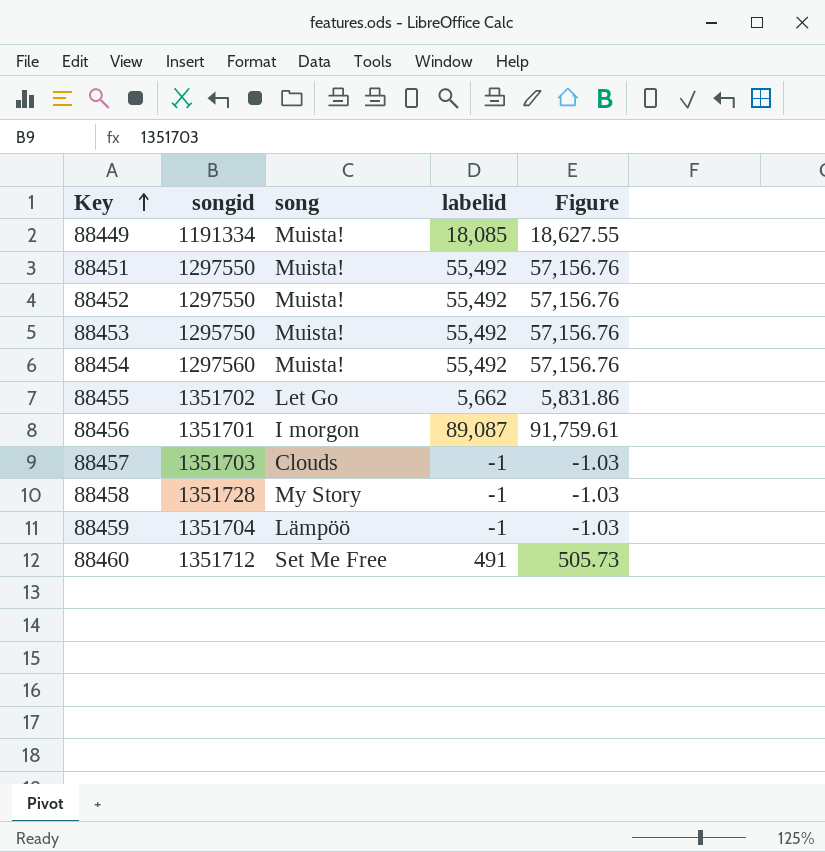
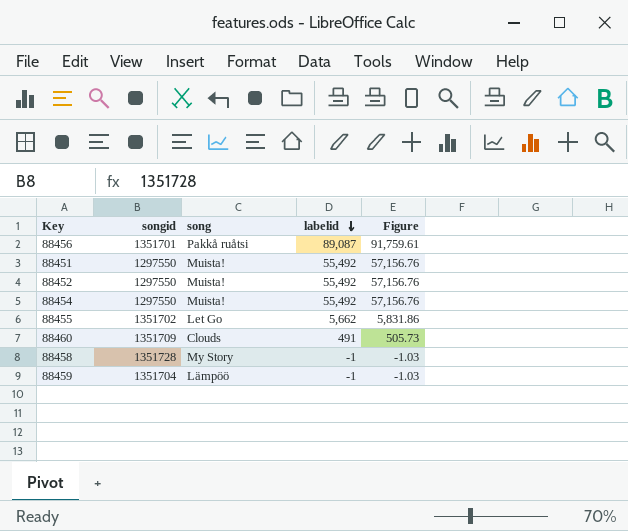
row order: Key ascending -> labelid descending
row 88449: 1191334 | Muista! | 18,085 | 18,627.55 -> none
row 88453: 1295750 | Muista! | 55,492 | 57,156.76 -> none
row 88457: 1351703 | Clouds | -1 | -1.03 -> none
88456 | song: I morgon -> Pakkå ruåtsi
88454 | songid: 1297560 -> 1297550
88460 | songid: 1351712 -> 1351709
88460 | song: Set Me Free -> Clouds

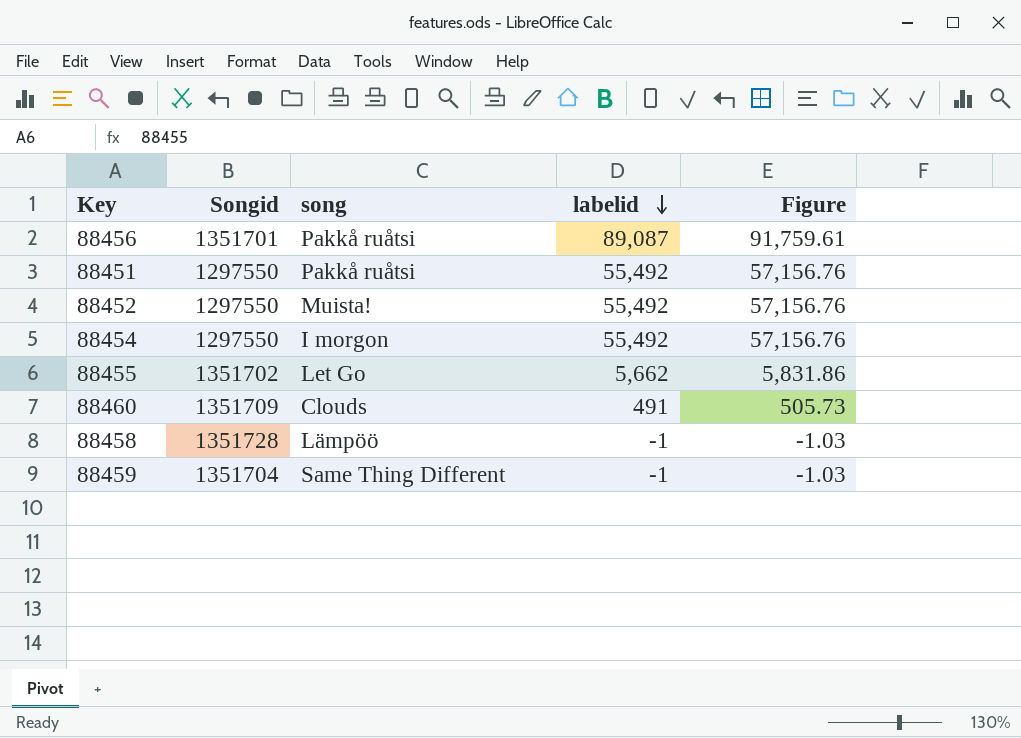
column name: songid -> Songid
88451 | song: Muista! -> Pakkå ruåtsi
88454 | song: Muista! -> I morgon
88458 | song: My Story -> Lämpöö
88459 | song: Lämpöö -> Same Thing Different

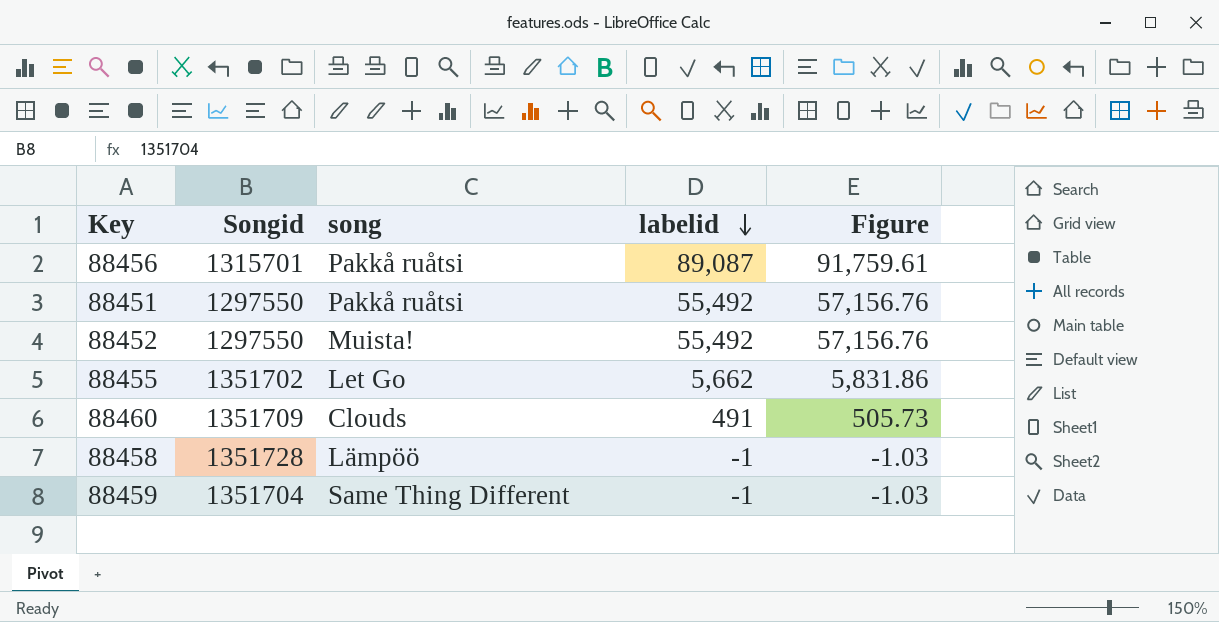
row 88454: 1297550 | I morgon | 55,492 | 57,156.76 -> none
88456 | Songid: 1351701 -> 1315701

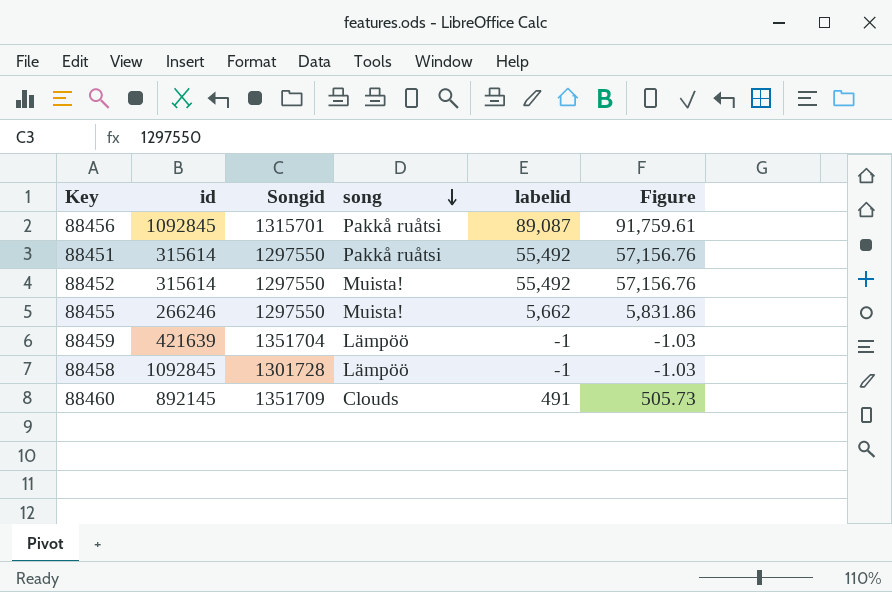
row order: labelid descending -> song descending
column id | position: none -> 2
88455 | Songid: 1351702 -> 1297550
88455 | song: Let Go -> Muista!
88459 | song: Same Thing Different -> Lämpöö
88458 | Songid: 1351728 -> 1301728

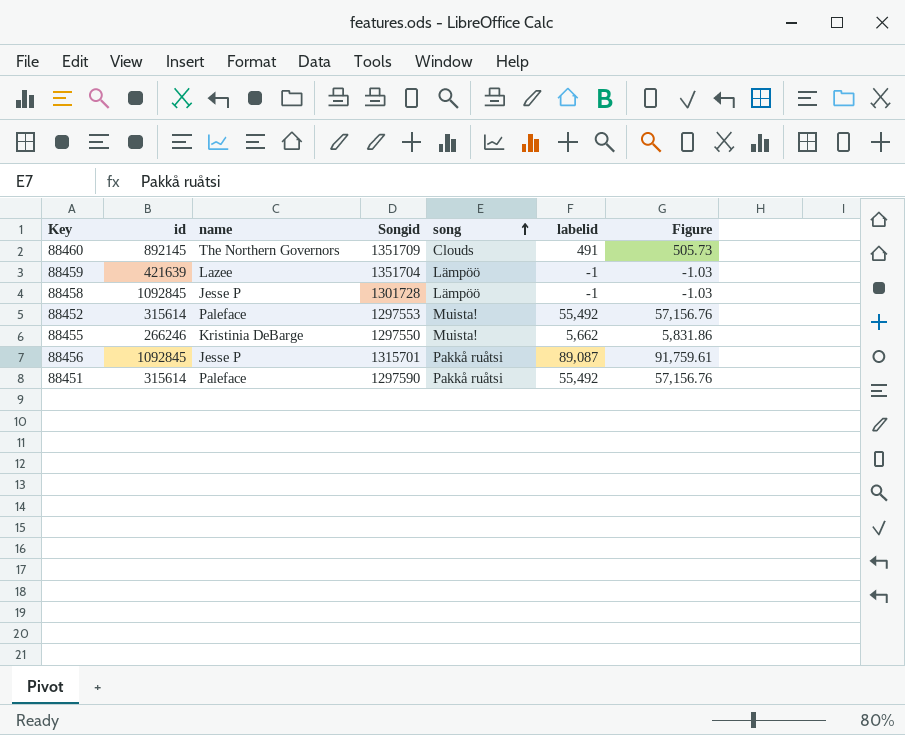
row order: song descending -> song ascending
column name | position: none -> 3
88452 | Songid: 1297550 -> 1297553
88451 | Songid: 1297550 -> 1297590

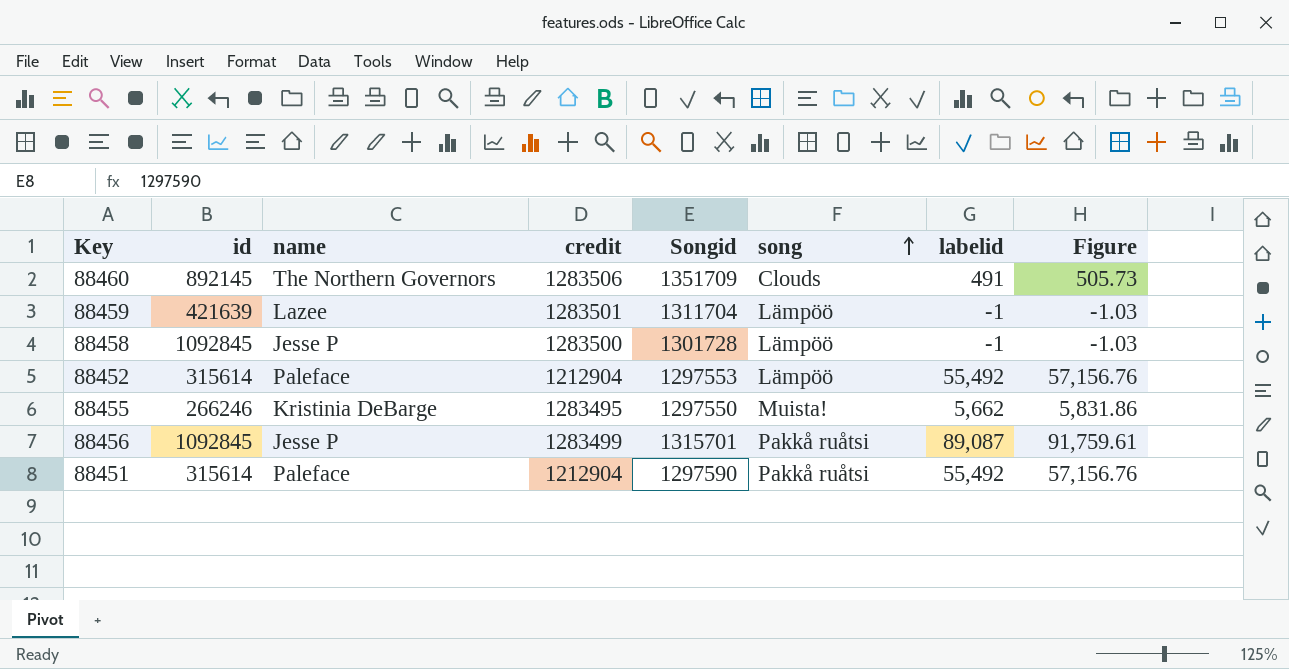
column credit | position: none -> 4
88459 | Songid: 1351704 -> 1311704
88452 | song: Muista! -> Lämpöö

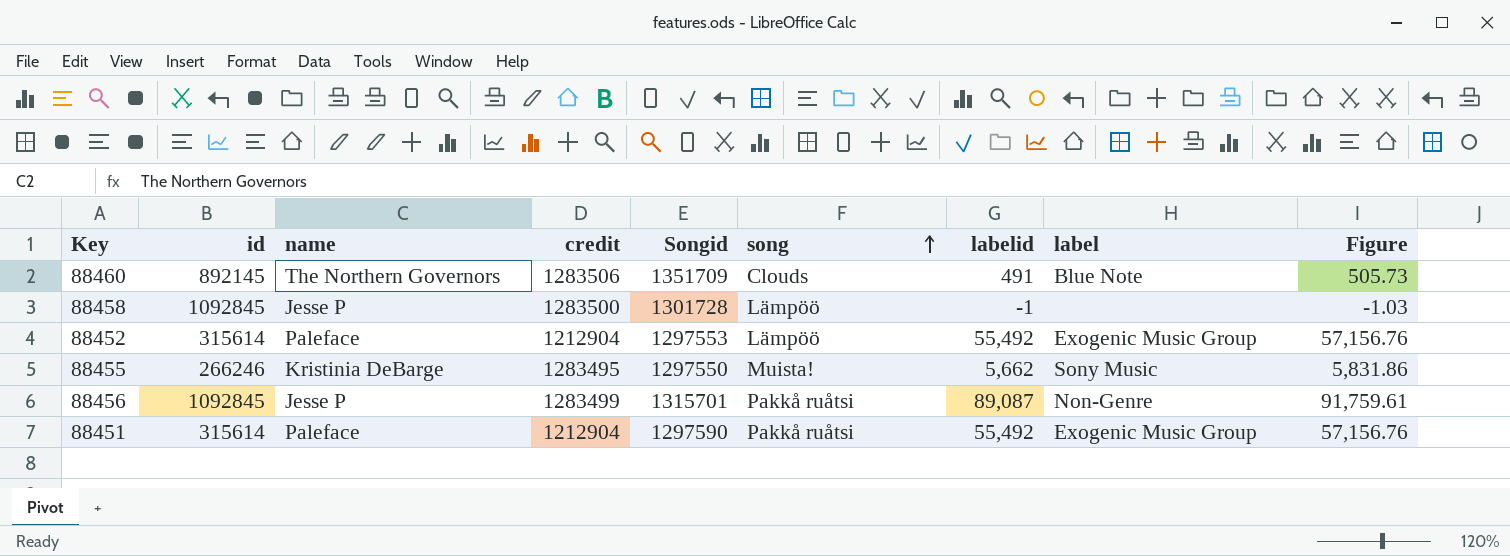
column label | position: none -> 8
row 88459: 421639 | Lazee | 1283501 | 1311704 | Lämpöö | -1 | -1.03 -> none

